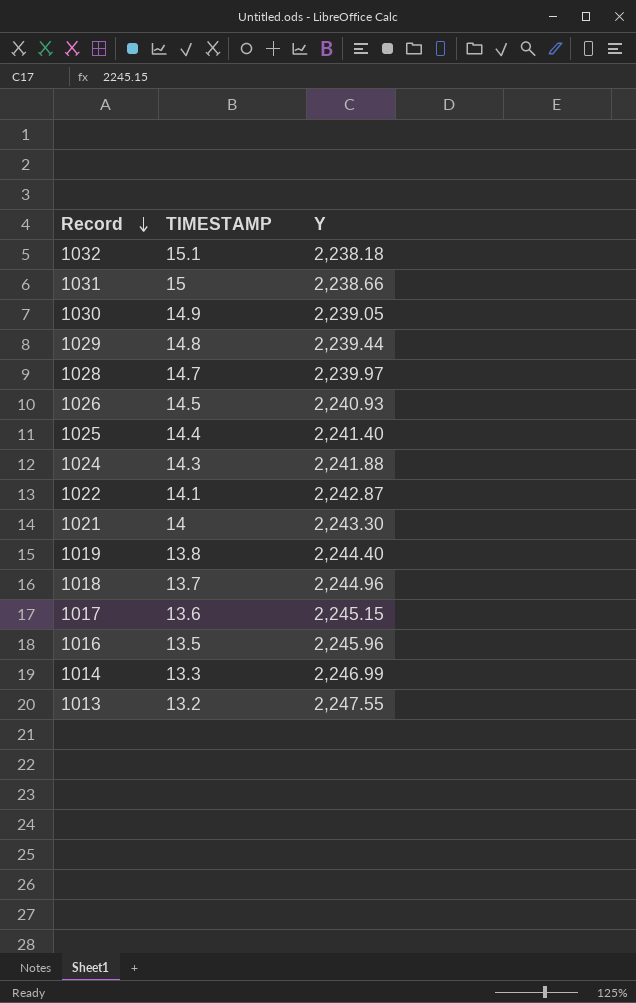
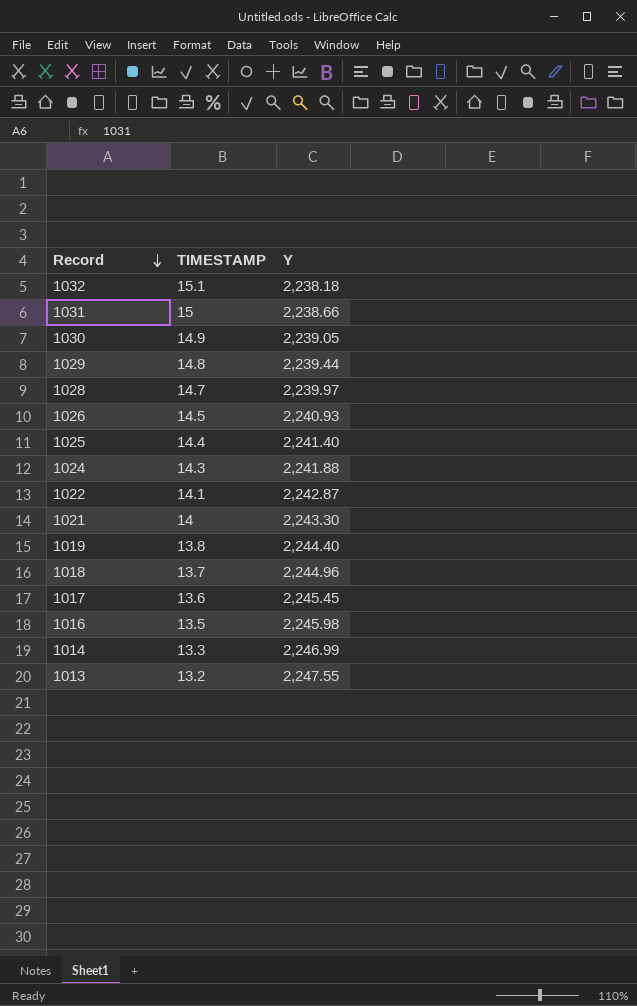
1017 | Y: 2,245.15 -> 2,245.45
1016 | Y: 2,245.96 -> 2,245.98

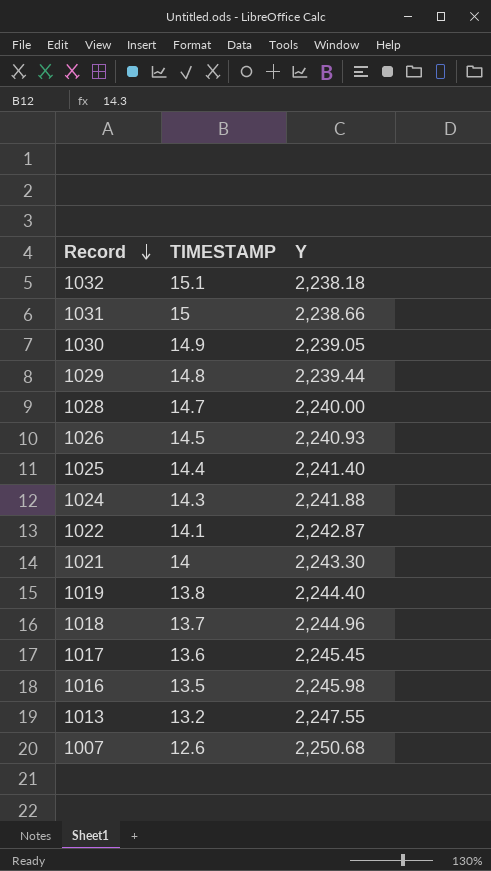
row 1014: 13.3 | 2,246.99 -> none
1028 | Y: 2,239.97 -> 2,240.00
row 1007: none -> 12.6 | 2,250.68

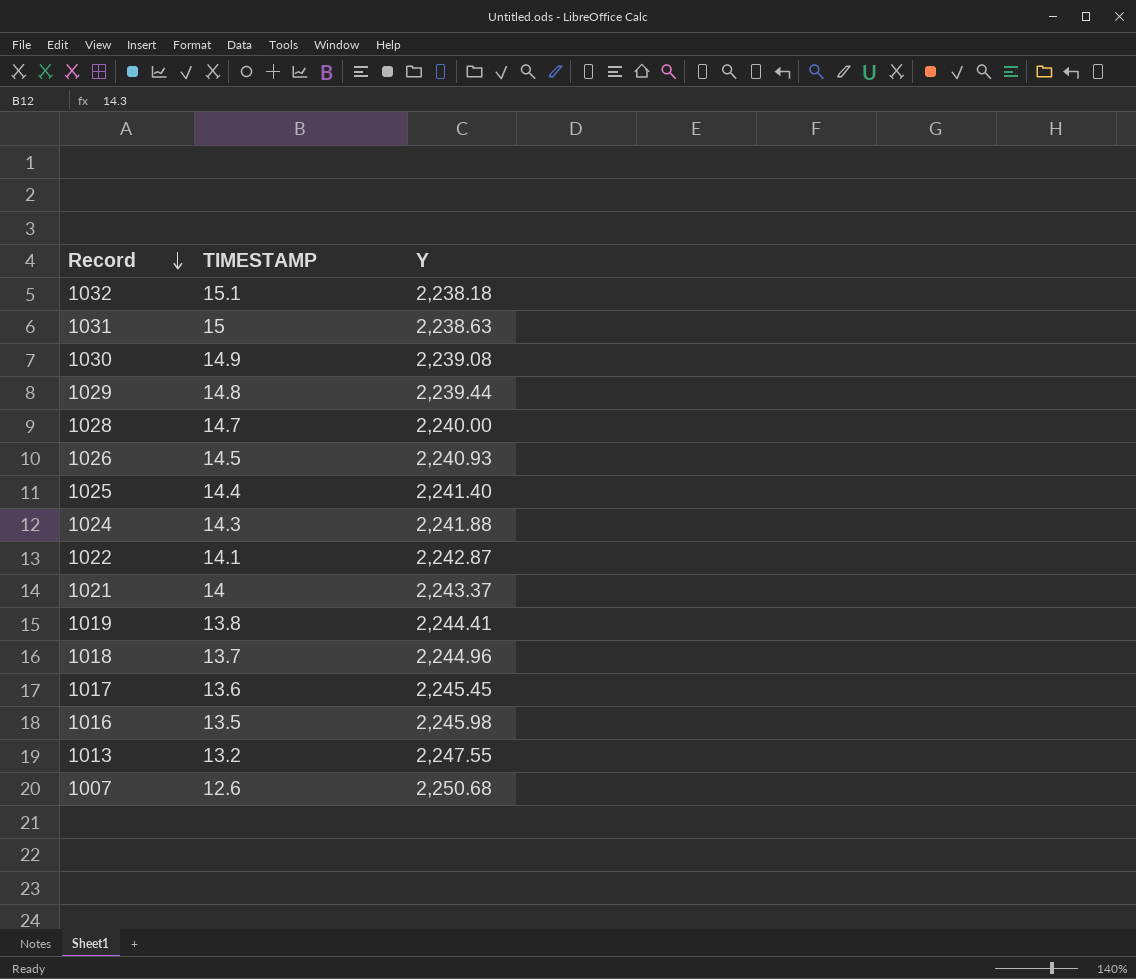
1031 | Y: 2,238.66 -> 2,238.63
1030 | Y: 2,239.05 -> 2,239.08
1021 | Y: 2,243.30 -> 2,243.37
1019 | Y: 2,244.40 -> 2,244.41

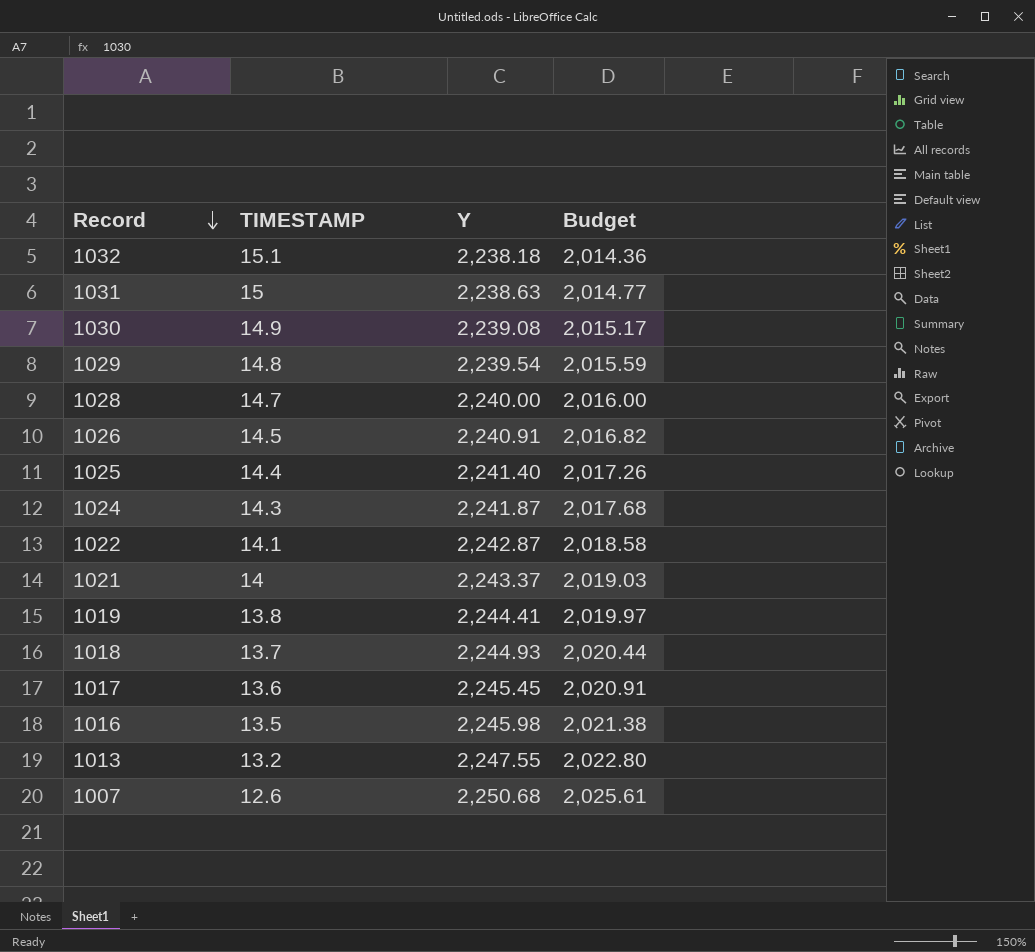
column Budget | formula: none -> [Y] * 0.9
1029 | Y: 2,239.44 -> 2,239.54
1026 | Y: 2,240.93 -> 2,240.91
1024 | Y: 2,241.88 -> 2,241.87
1018 | Y: 2,244.96 -> 2,244.93

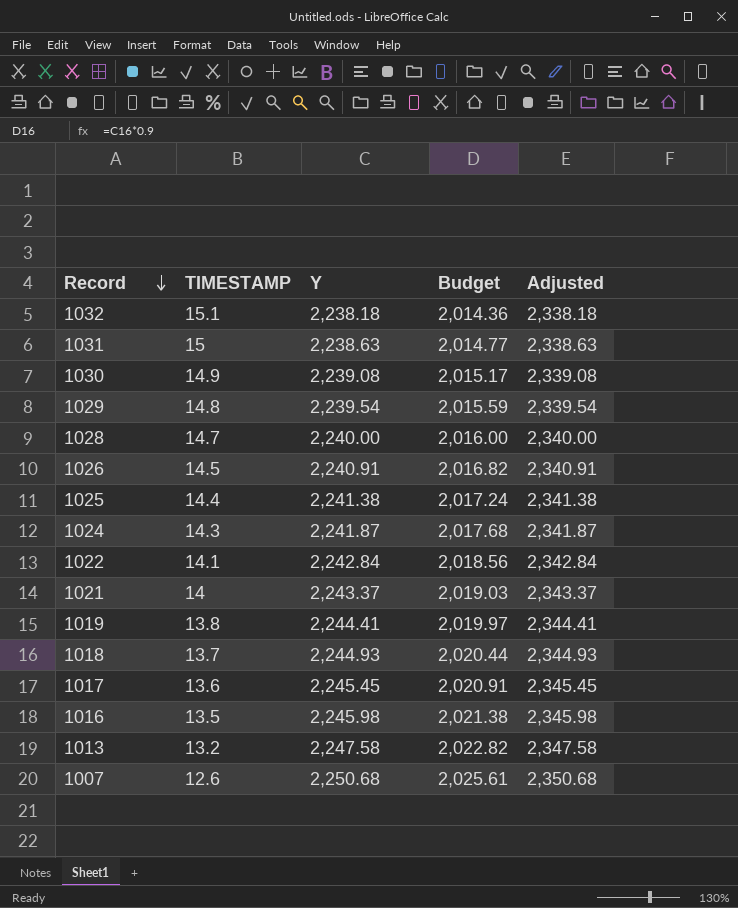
column Adjusted | formula: none -> [Y] + 100
1025 | Y: 2,241.40 -> 2,241.38
1025 | Budget: 2,017.26 -> 2,017.24
1022 | Y: 2,242.87 -> 2,242.84
1022 | Budget: 2,018.58 -> 2,018.56
1013 | Y: 2,247.55 -> 2,247.58
1013 | Budget: 2,022.80 -> 2,022.82

